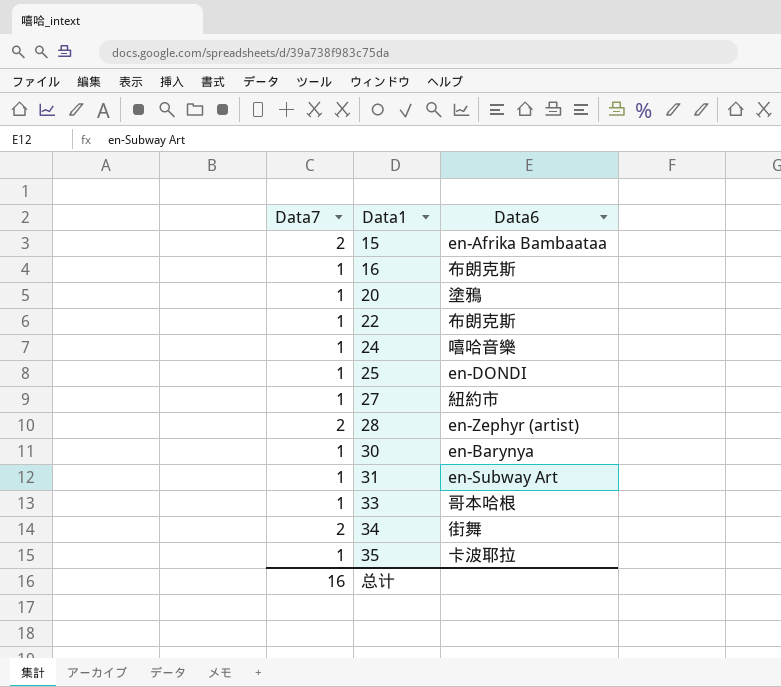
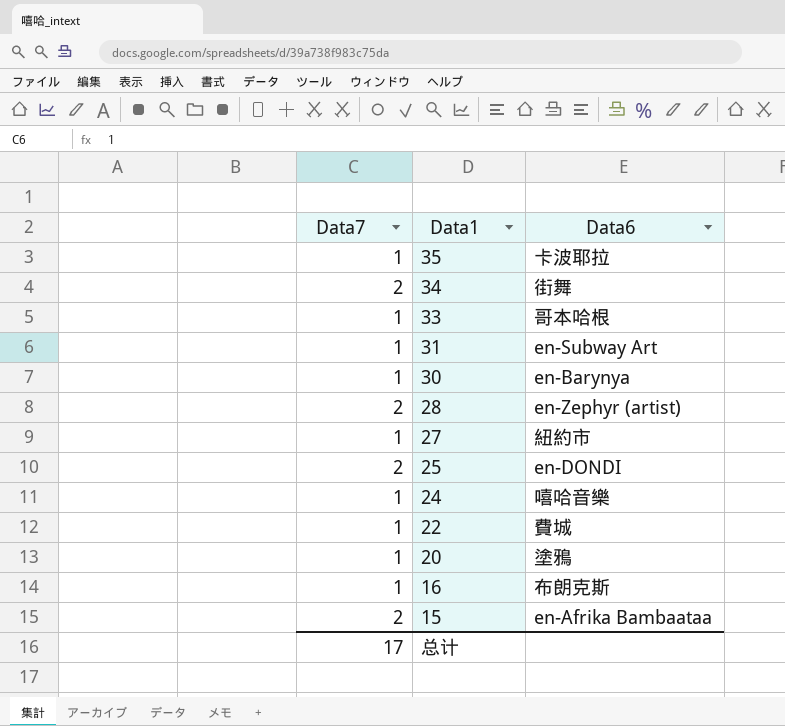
row order: Data1 ascending -> Data1 descending
25 | Data7: 1 -> 2
22 | Data6: 布朗克斯 -> 費城
总计 | Data7: 16 -> 17

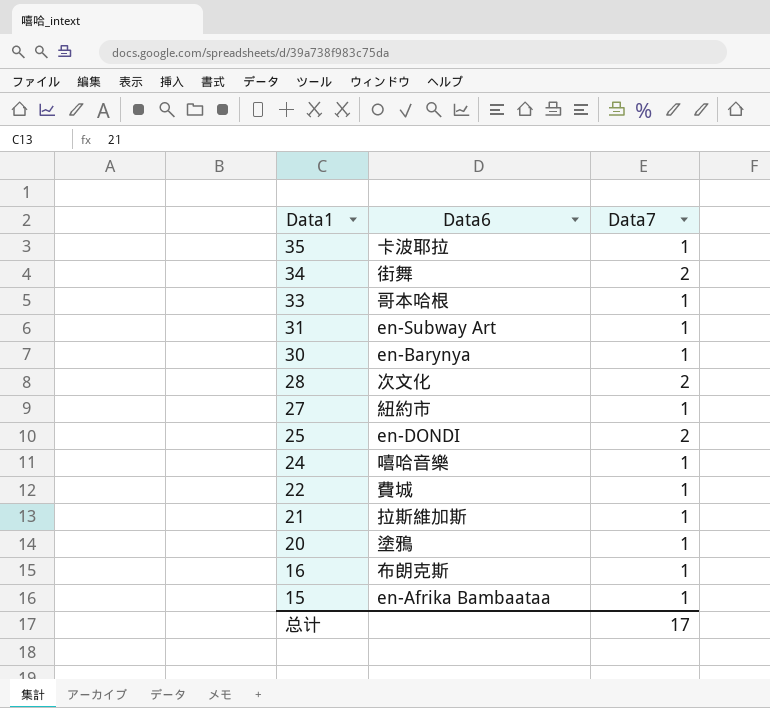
column Data7 | position: 1 -> 3
28 | Data6: en-Zephyr (artist) -> 次文化
row 21: none -> 拉斯維加斯 | 1
15 | Data7: 2 -> 1

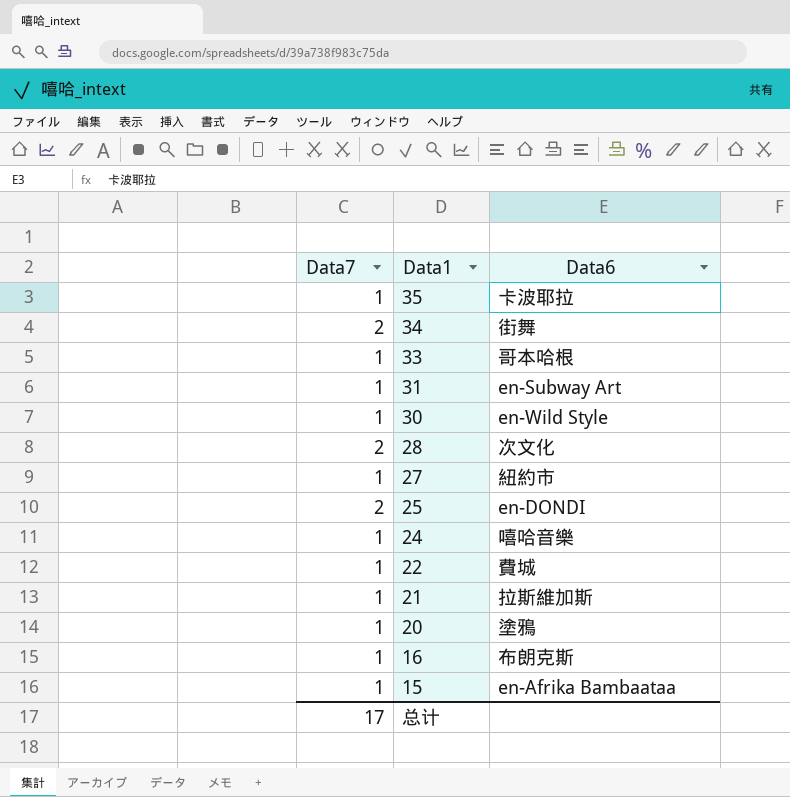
column Data7 | position: 3 -> 1
30 | Data6: en-Barynya -> en-Wild Style

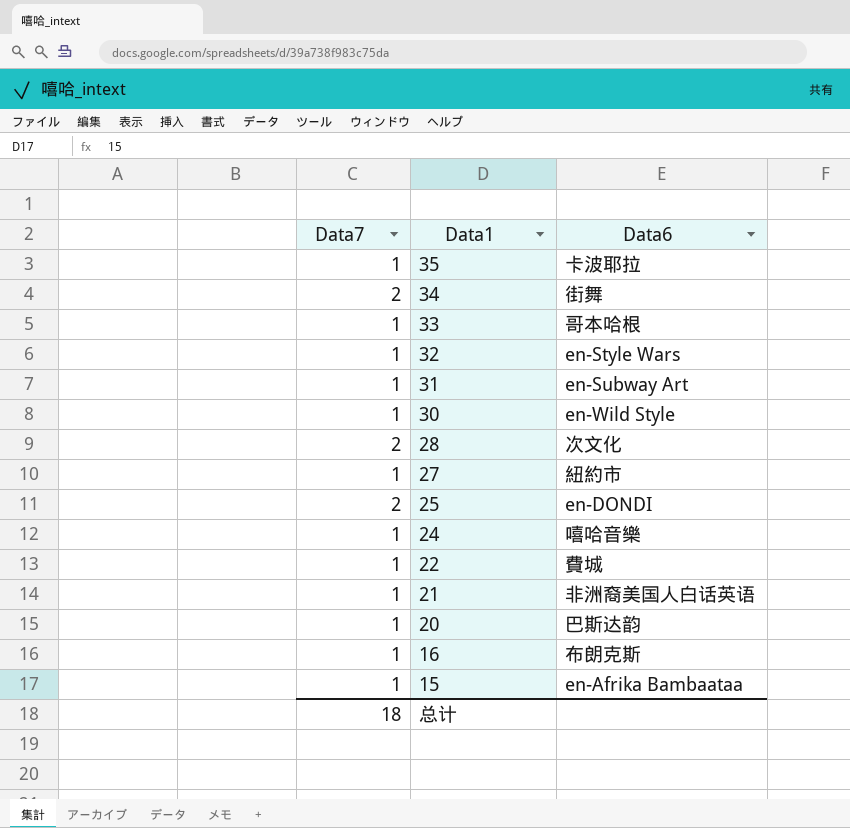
row 32: none -> 1 | en-Style Wars
21 | Data6: 拉斯維加斯 -> 非洲裔美国人白话英语
20 | Data6: 塗鴉 -> 巴斯达韵
总计 | Data7: 17 -> 18

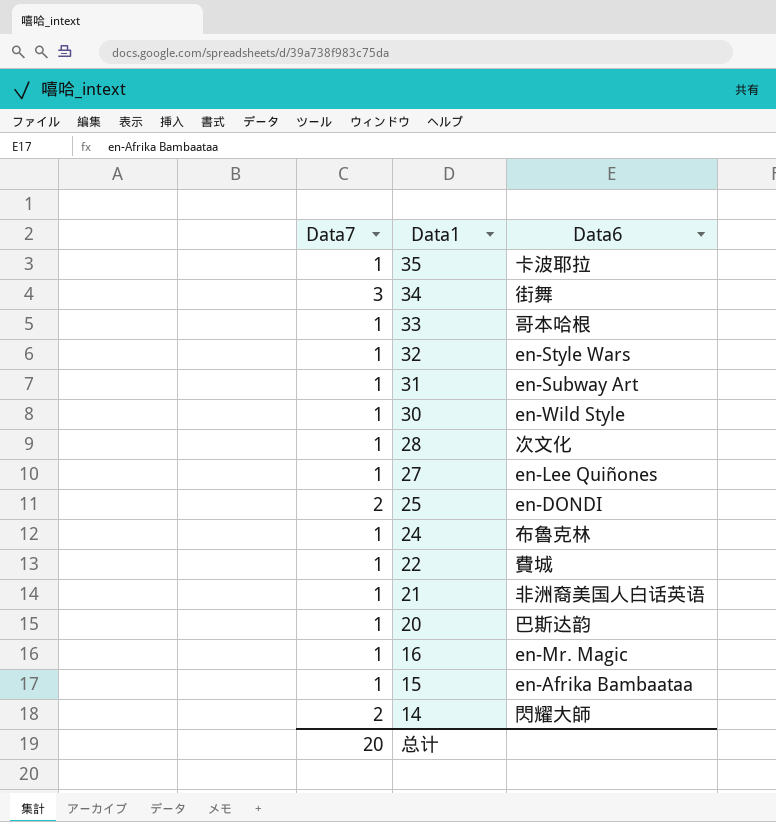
34 | Data7: 2 -> 3
28 | Data7: 2 -> 1
27 | Data6: 紐約市 -> en-Lee Quiñones
24 | Data6: 嘻哈音樂 -> 布魯克林
16 | Data6: 布朗克斯 -> en-Mr. Magic
row 14: none -> 2 | 閃耀大師
总计 | Data7: 18 -> 20

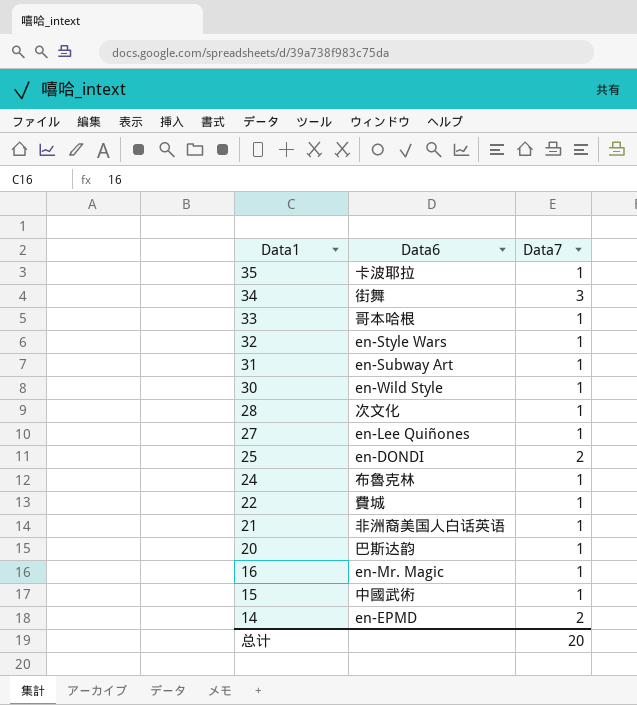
column Data7 | position: 1 -> 3
15 | Data6: en-Afrika Bambaataa -> 中國武術
14 | Data6: 閃耀大師 -> en-EPMD

